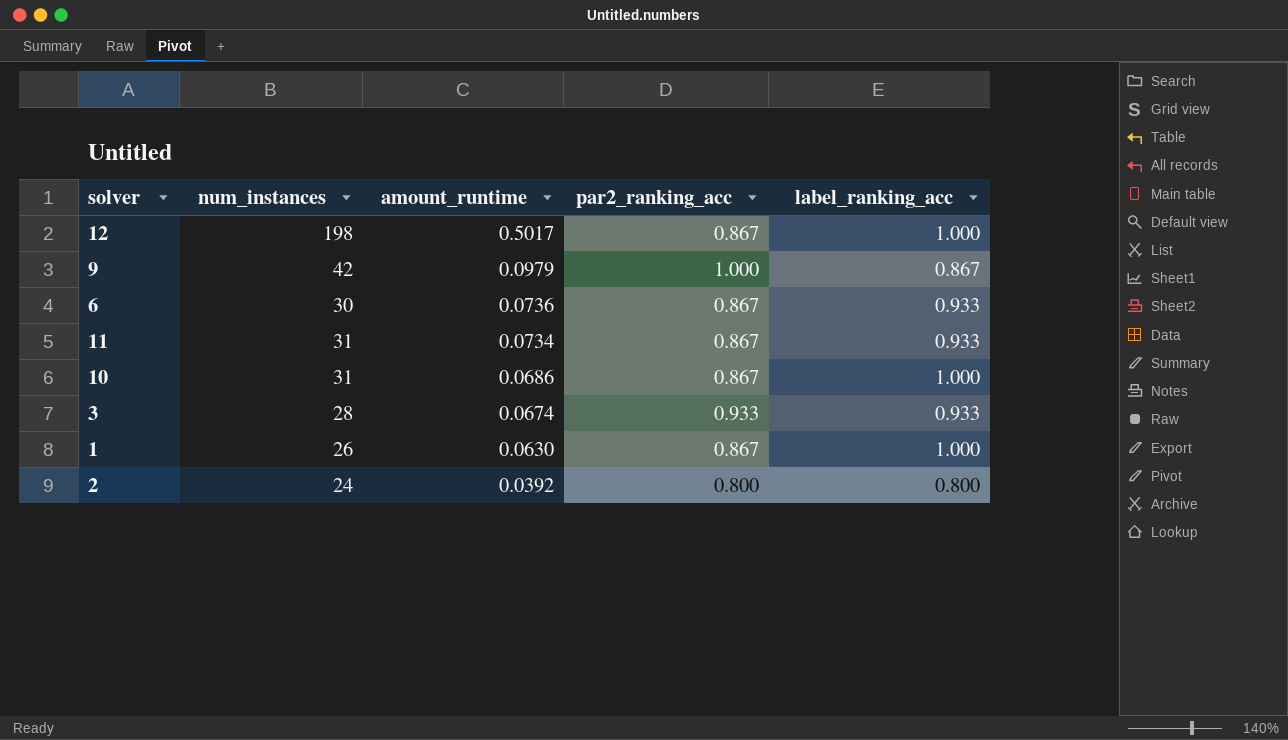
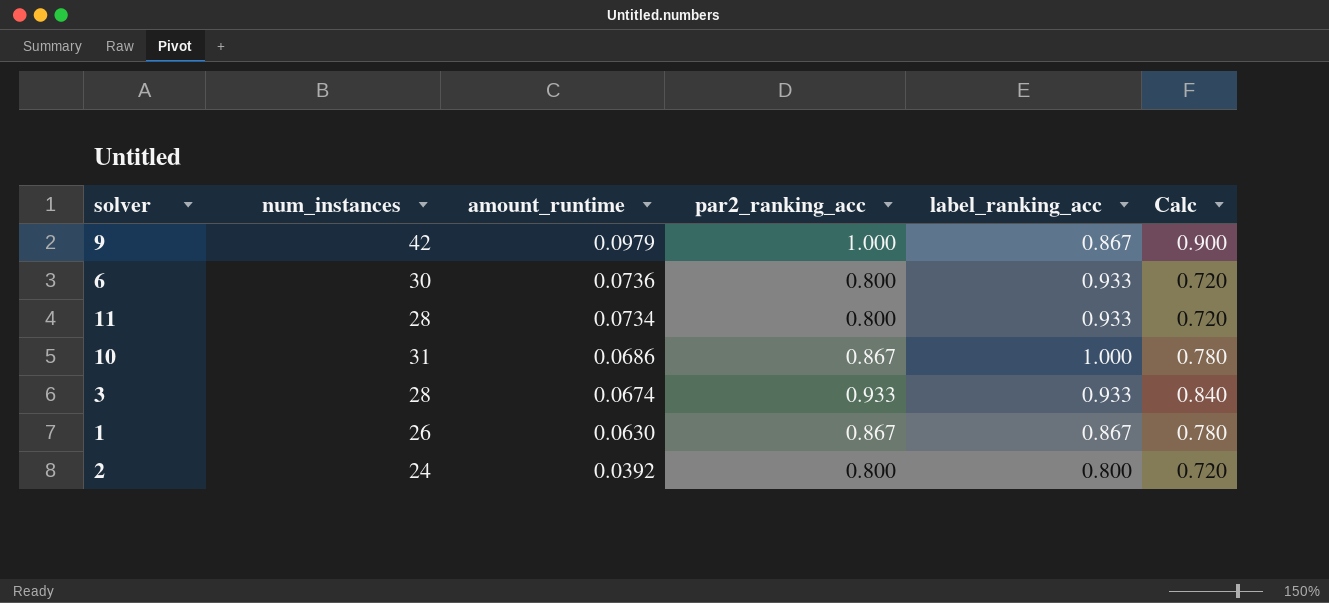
column Calc | formula: none -> [par2_ranking_acc] * 0.9
row 12: 198 | 0.5017 | 0.867 | 1.000 -> none
6 | par2_ranking_acc: 0.867 -> 0.800
11 | num_instances: 31 -> 28
11 | par2_ranking_acc: 0.867 -> 0.800
1 | label_ranking_acc: 1.000 -> 0.867

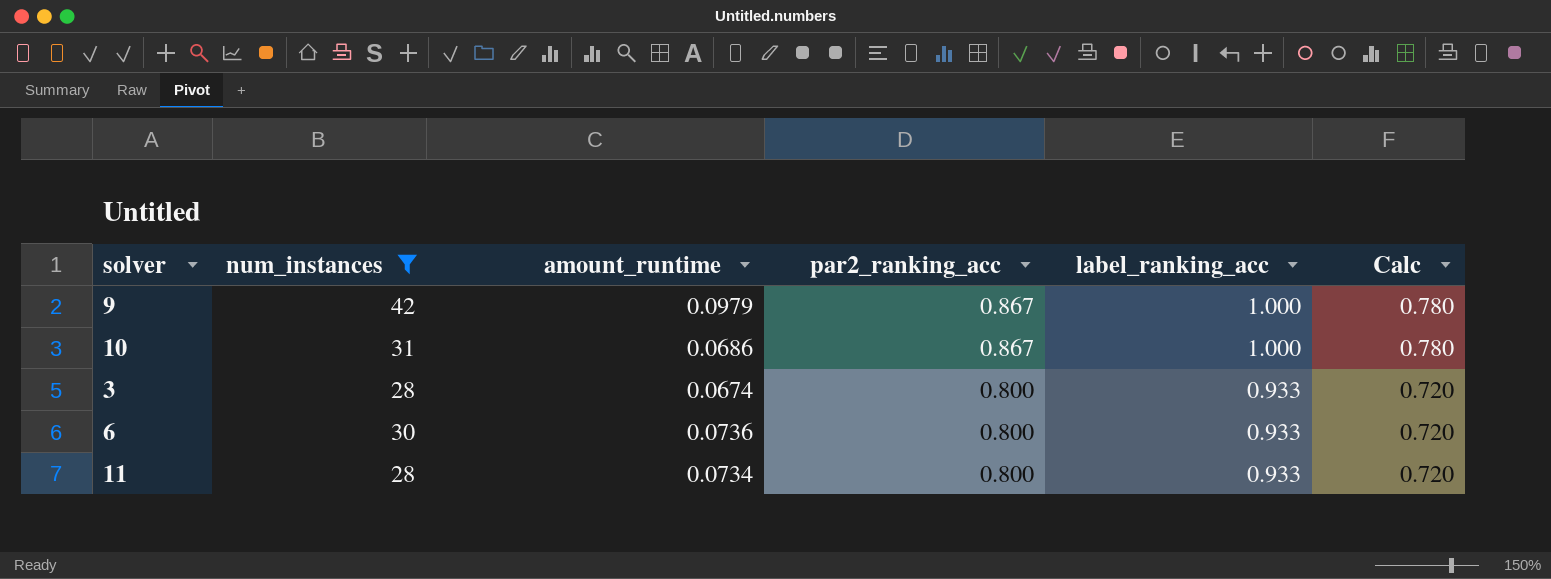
filter: none -> num_instances >= 28
row order: amount_runtime descending -> par2_ranking_acc descending
9 | par2_ranking_acc: 1.000 -> 0.867
9 | label_ranking_acc: 0.867 -> 1.000
9 | Calc: 0.900 -> 0.780
3 | par2_ranking_acc: 0.933 -> 0.800
3 | Calc: 0.840 -> 0.720

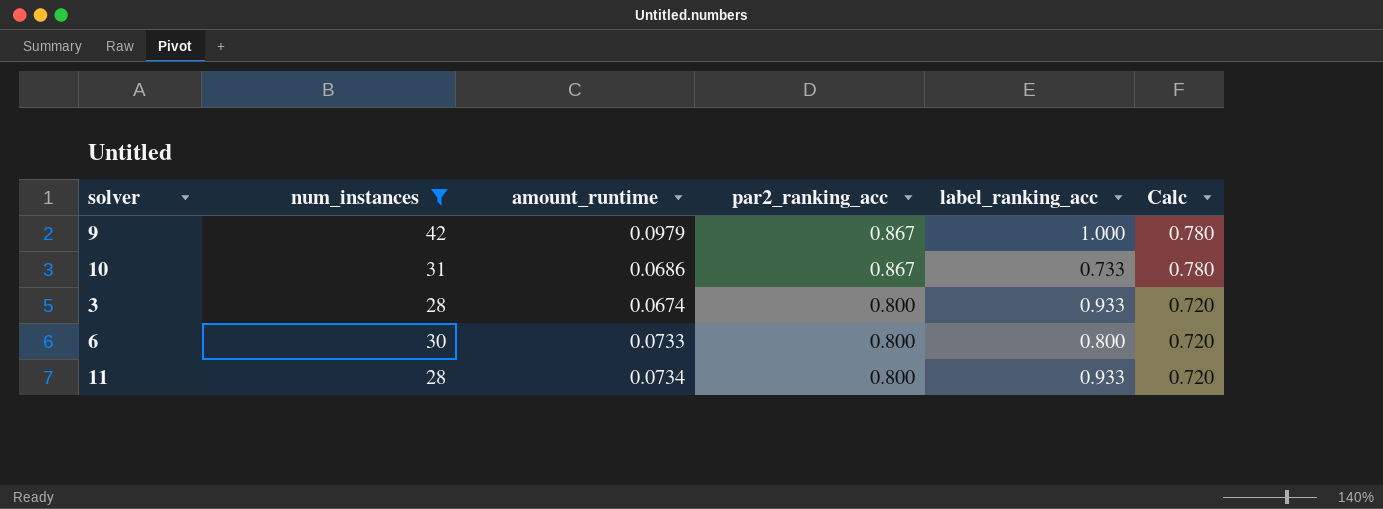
10 | label_ranking_acc: 1.000 -> 0.733
6 | amount_runtime: 0.0736 -> 0.0733
6 | label_ranking_acc: 0.933 -> 0.800

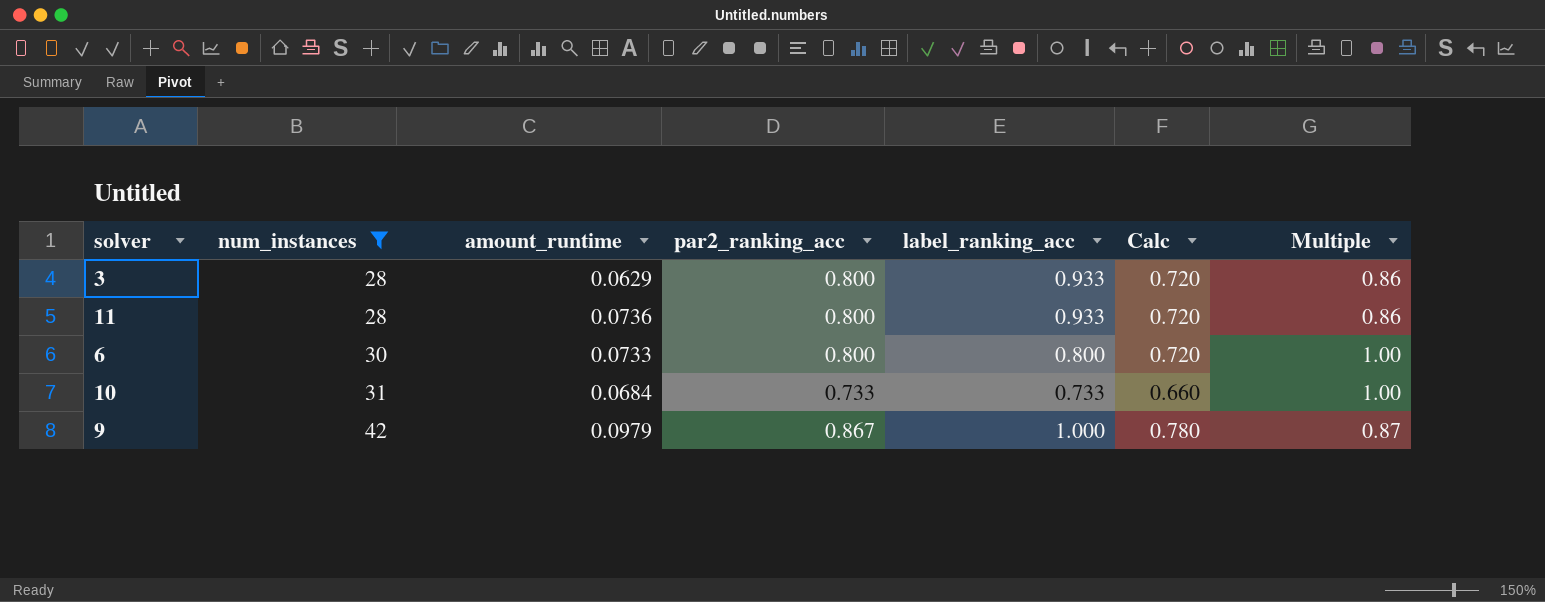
row order: par2_ranking_acc descending -> num_instances ascending
column Multiple | formula: none -> [par2_ranking_acc] / [label_ranking_acc]
3 | amount_runtime: 0.0674 -> 0.0629
11 | amount_runtime: 0.0734 -> 0.0736
10 | amount_runtime: 0.0686 -> 0.0684
10 | par2_ranking_acc: 0.867 -> 0.733
10 | Calc: 0.780 -> 0.660

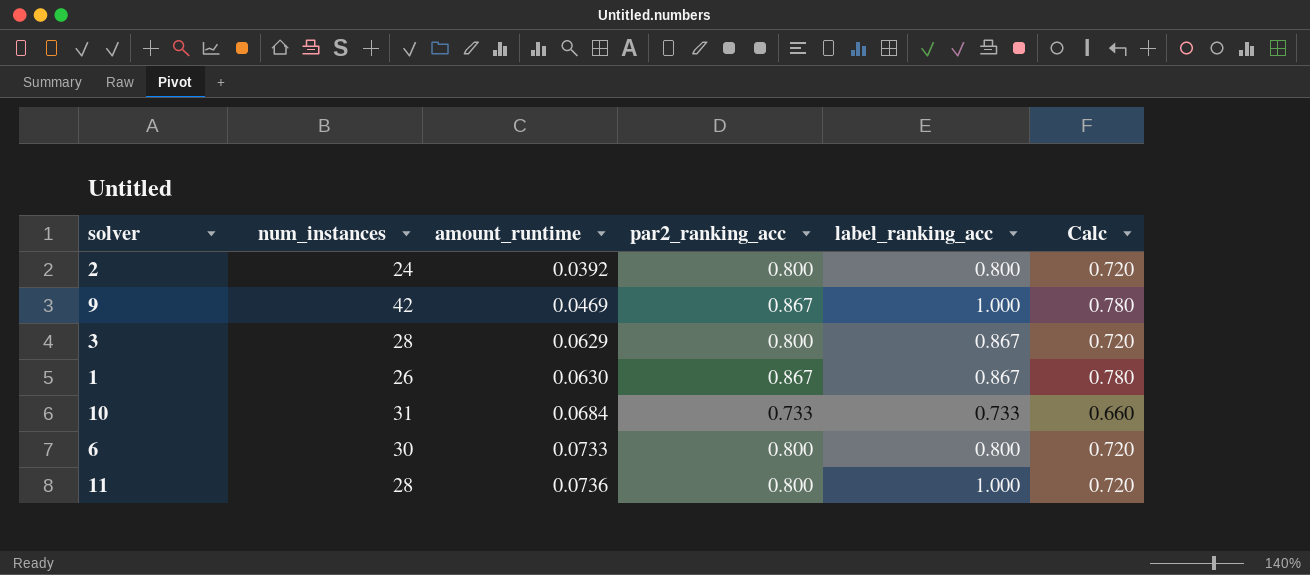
filter: num_instances >= 28 -> none
row order: num_instances ascending -> amount_runtime ascending
column Multiple | formula: [par2_ranking_acc] / [label_ranking_acc] -> none
9 | amount_runtime: 0.0979 -> 0.0469
3 | label_ranking_acc: 0.933 -> 0.867
11 | label_ranking_acc: 0.933 -> 1.000

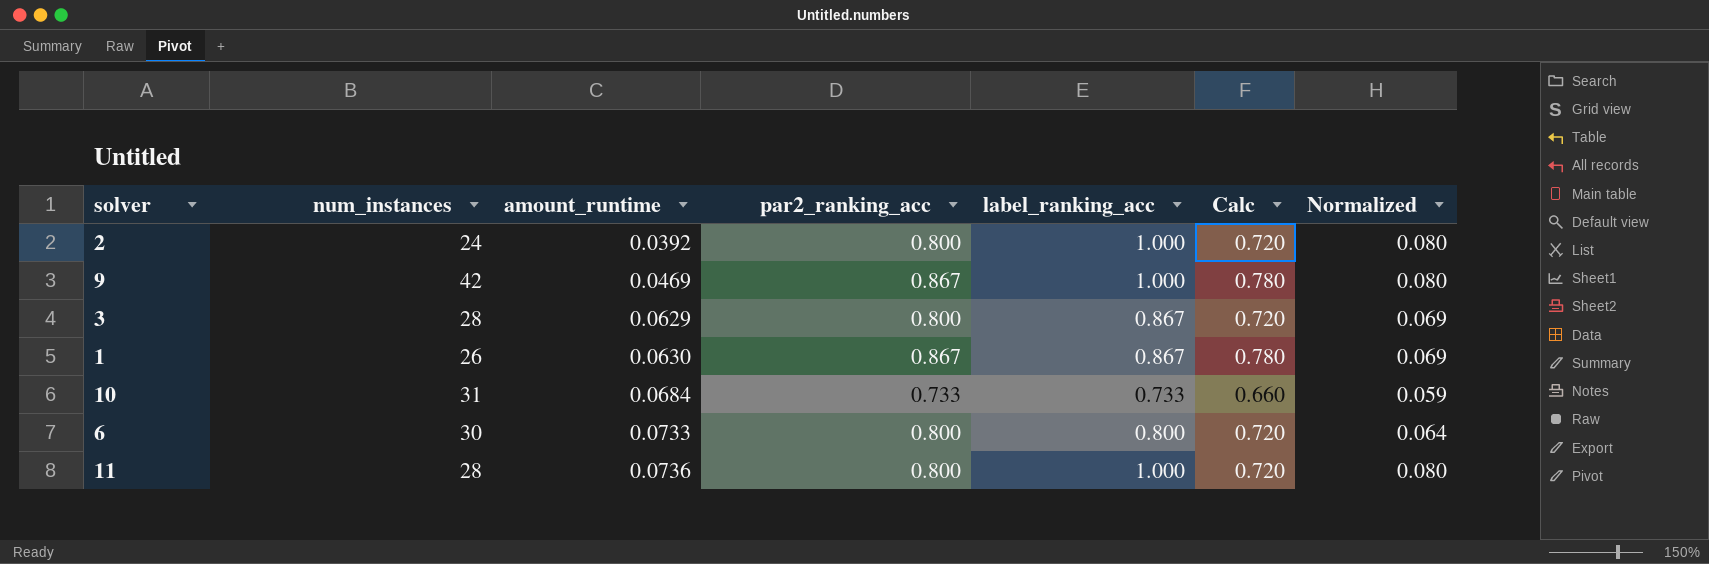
column Normalized | formula: none -> [label_ranking_acc] * 0.08
2 | label_ranking_acc: 0.800 -> 1.000

